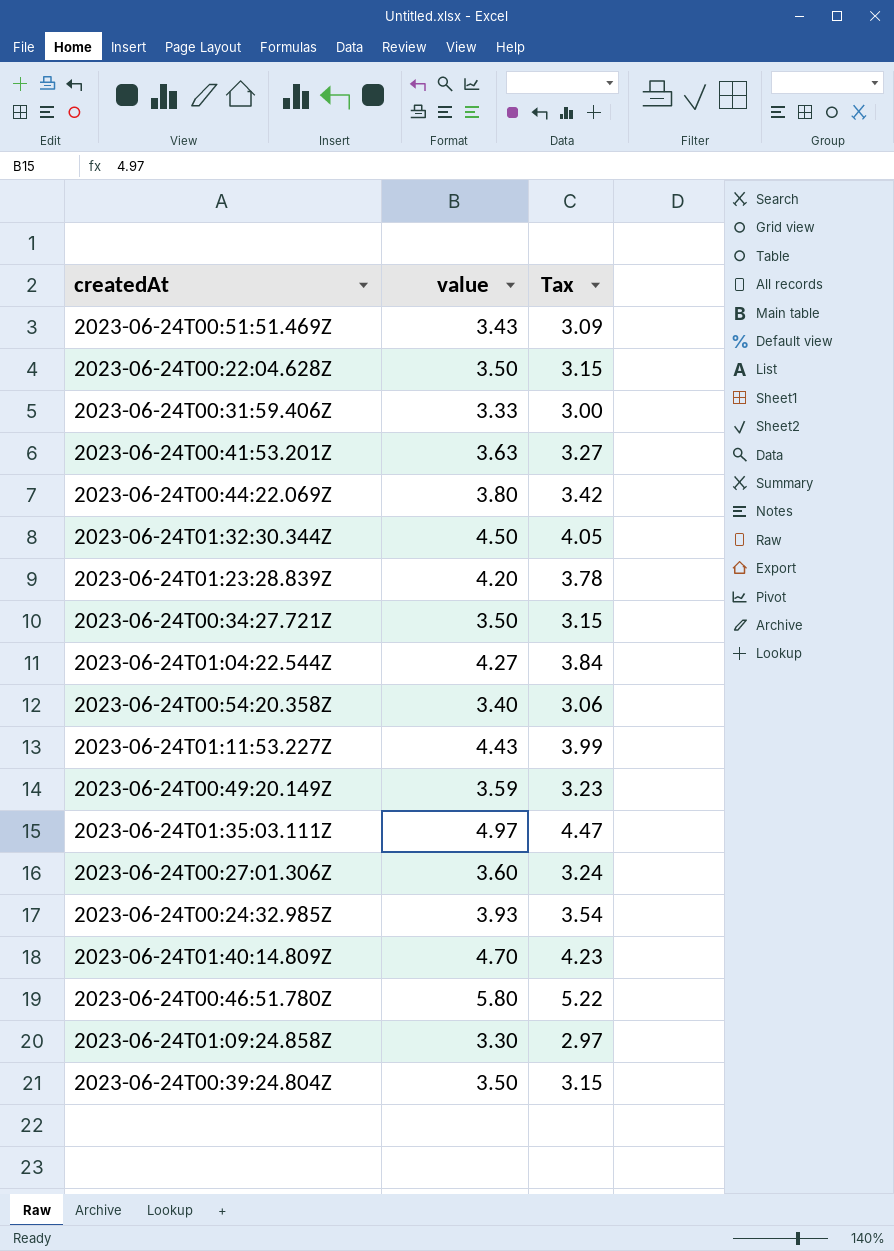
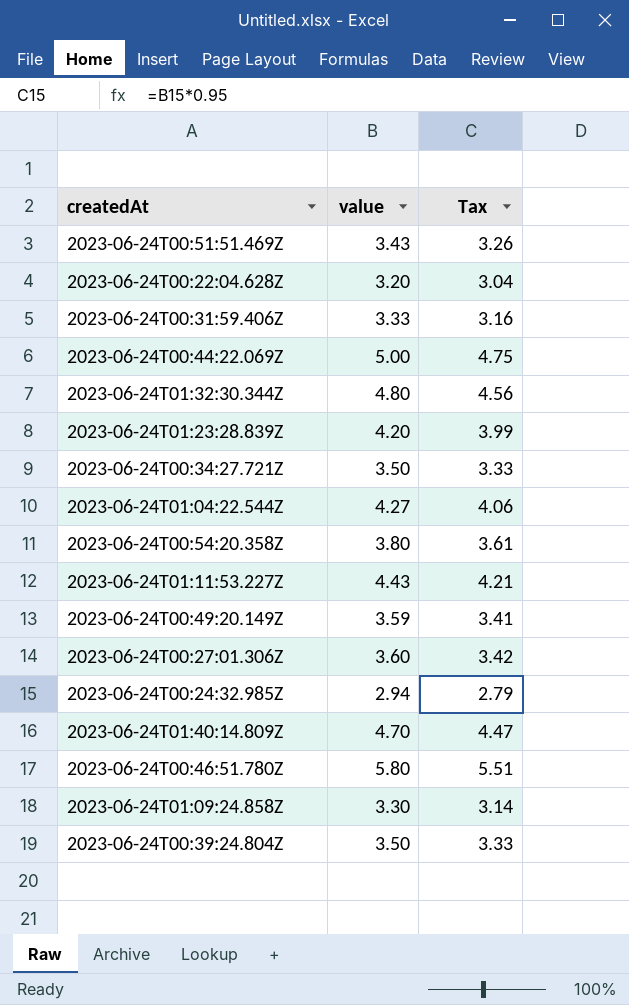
column Tax | formula: [value] * 0.9 -> [value] * 0.95
row 2023-06-24T00:41:53.201Z: 3.63 | 3.27 -> none
row 2023-06-24T01:35:03.111Z: 4.97 | 4.47 -> none
2023-06-24T00:22:04.628Z | value: 3.50 -> 3.20
2023-06-24T00:44:22.069Z | value: 3.80 -> 5.00
2023-06-24T01:32:30.344Z | value: 4.50 -> 4.80
2023-06-24T00:54:20.358Z | value: 3.40 -> 3.80
2023-06-24T00:24:32.985Z | value: 3.93 -> 2.94

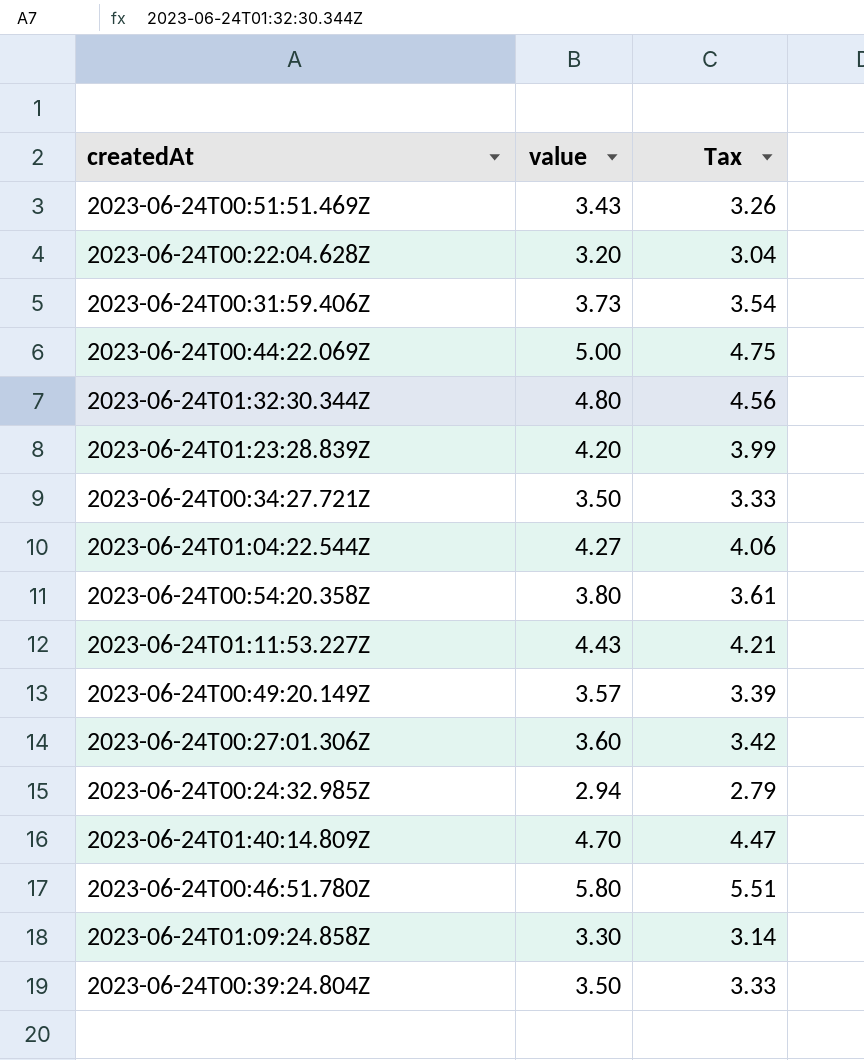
2023-06-24T00:31:59.406Z | value: 3.33 -> 3.73
2023-06-24T00:31:59.406Z | Tax: 3.16 -> 3.54
2023-06-24T00:49:20.149Z | value: 3.59 -> 3.57
2023-06-24T00:49:20.149Z | Tax: 3.41 -> 3.39

